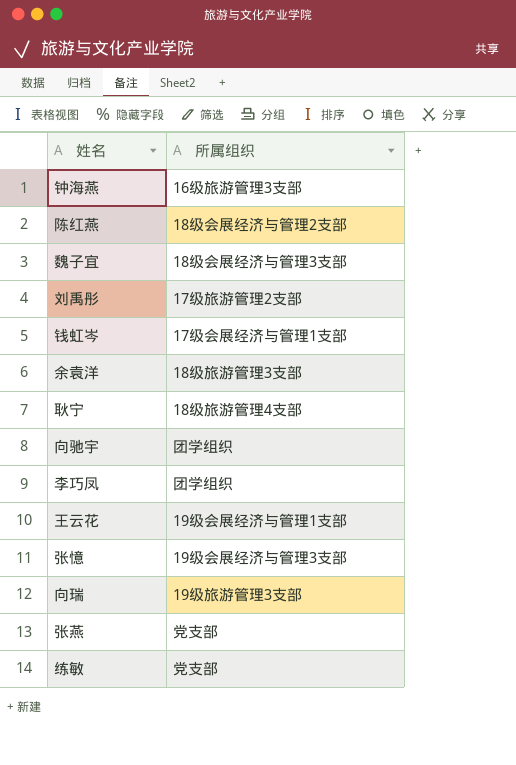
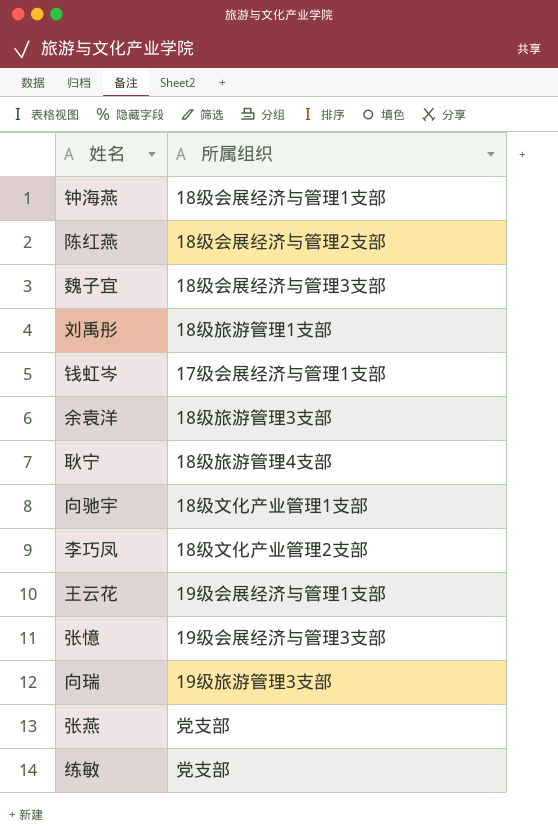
钟海燕 | 所属组织: 16级旅游管理3支部 -> 18级会展经济与管理1支部
刘禹彤 | 所属组织: 17级旅游管理2支部 -> 18级旅游管理1支部
向驰宇 | 所属组织: 团学组织 -> 18级文化产业管理1支部
李巧凤 | 所属组织: 团学组织 -> 18级文化产业管理2支部

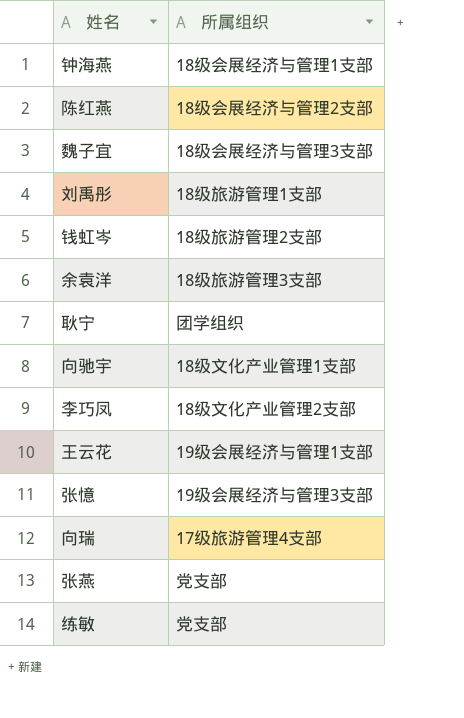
钱虹岑 | 所属组织: 17级会展经济与管理1支部 -> 18级旅游管理2支部
耿宁 | 所属组织: 18级旅游管理4支部 -> 团学组织
向瑞 | 所属组织: 19级旅游管理3支部 -> 17级旅游管理4支部

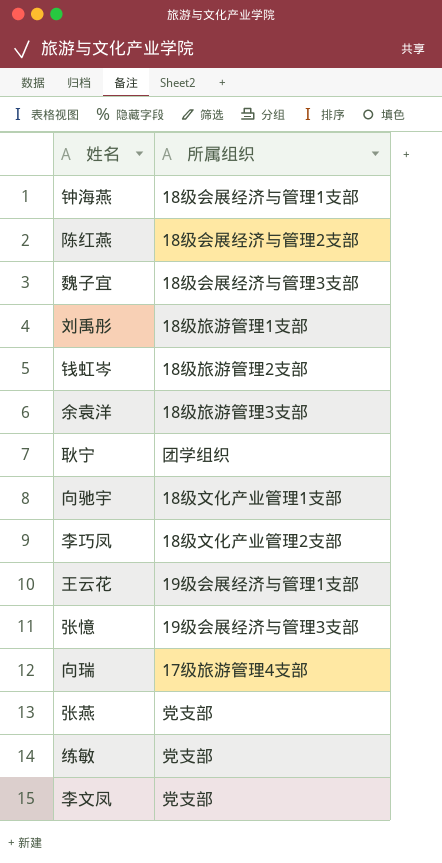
row 李文凤: none -> 党支部

